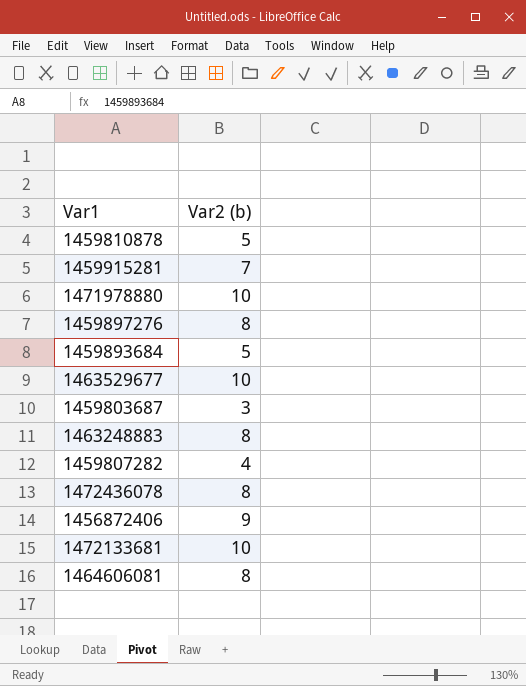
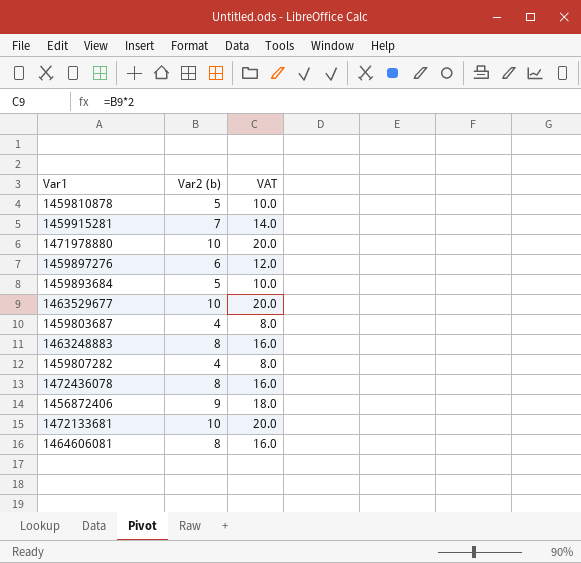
column VAT | formula: none -> [Var2 (b)] * 2
1459897276 | Var2 (b): 8 -> 6
1459803687 | Var2 (b): 3 -> 4

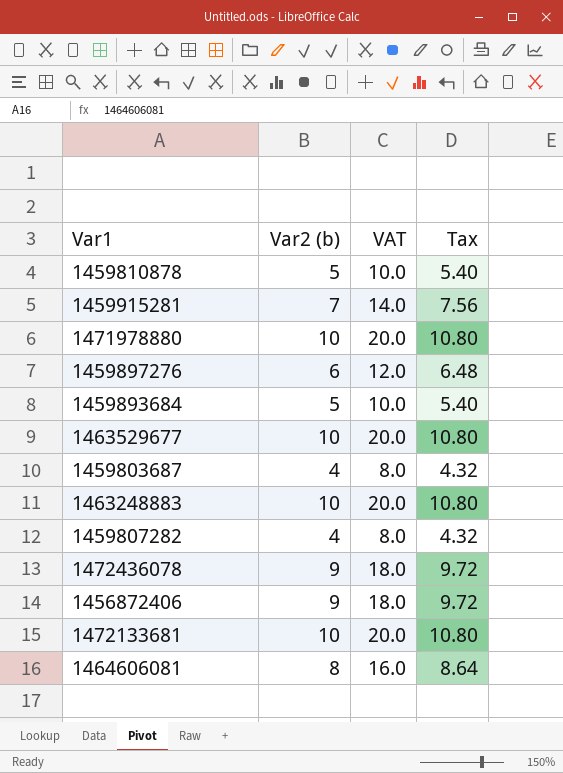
column Tax | formula: none -> [Var2 (b)] * 1.08
1463248883 | Var2 (b): 8 -> 10
1463248883 | VAT: 16.0 -> 20.0
1472436078 | Var2 (b): 8 -> 9
1472436078 | VAT: 16.0 -> 18.0

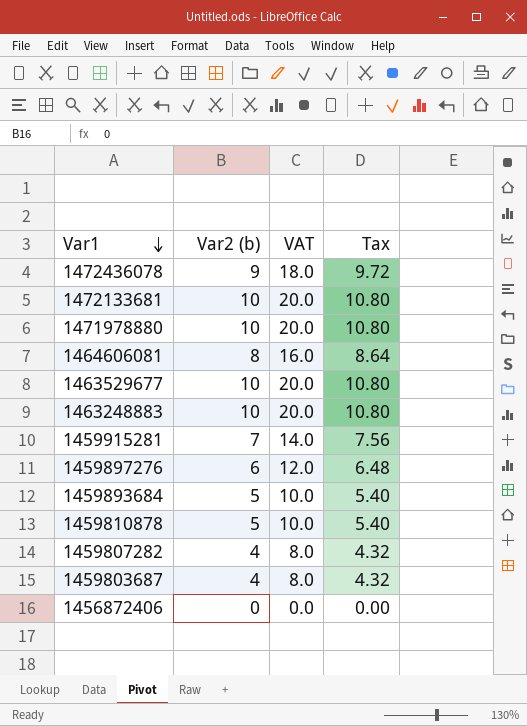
row order: none -> Var1 descending
1456872406 | Var2 (b): 9 -> 0
1456872406 | VAT: 18.0 -> 0.0
1456872406 | Tax: 9.72 -> 0.00

